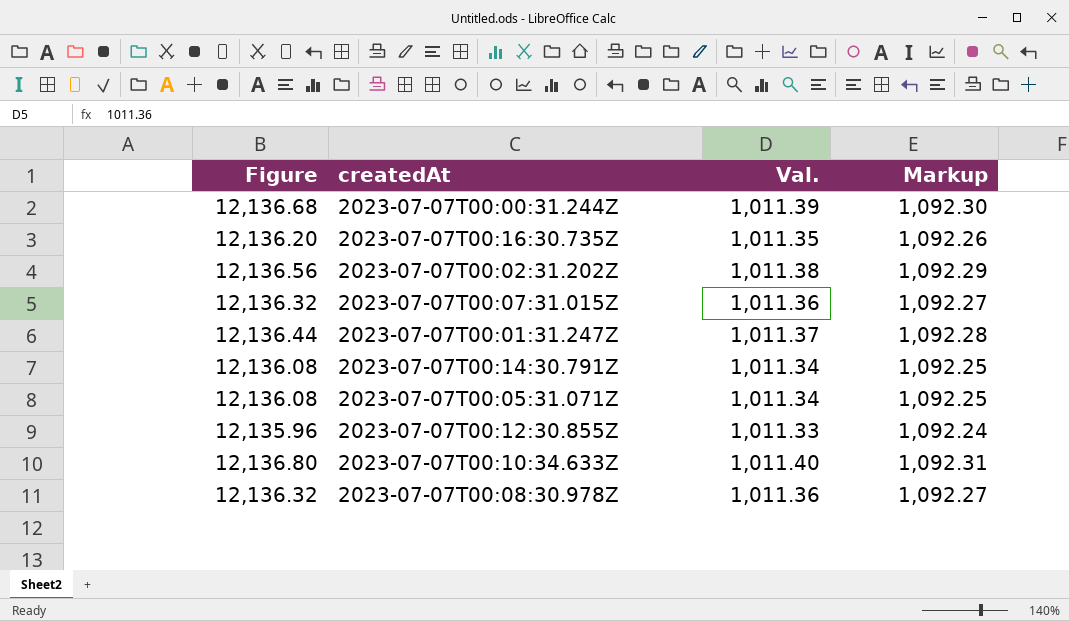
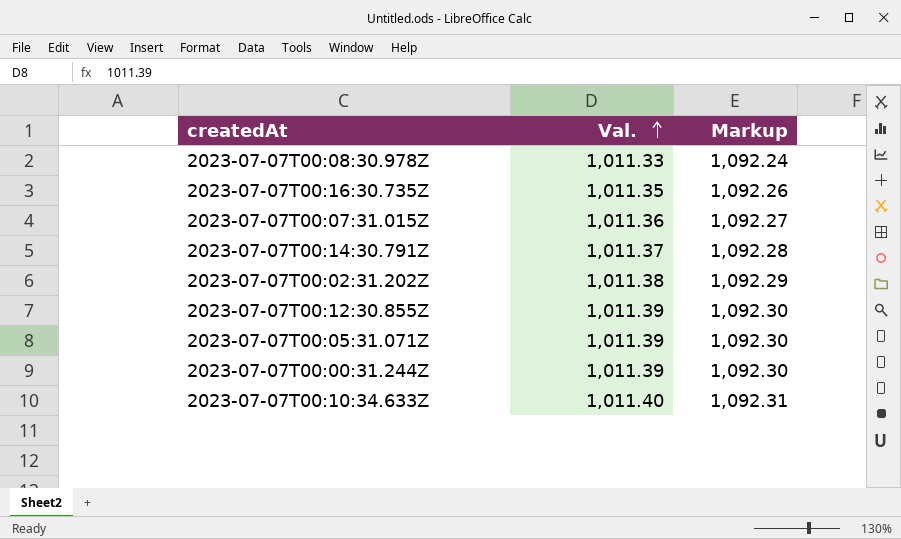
row order: none -> Val. ascending
column Figure | formula: [Val.] * 12 -> none
row 2023-07-07T00:01:31.247Z: 12,136.44 | 1,011.37 | 1,092.28 -> none
2023-07-07T00:08:30.978Z | Val.: 1,011.36 -> 1,011.33
2023-07-07T00:08:30.978Z | Markup: 1,092.27 -> 1,092.24
2023-07-07T00:14:30.791Z | Val.: 1,011.34 -> 1,011.37
2023-07-07T00:14:30.791Z | Markup: 1,092.25 -> 1,092.28
2023-07-07T00:12:30.855Z | Val.: 1,011.33 -> 1,011.39
2023-07-07T00:12:30.855Z | Markup: 1,092.24 -> 1,092.30
2023-07-07T00:05:31.071Z | Val.: 1,011.34 -> 1,011.39
2023-07-07T00:05:31.071Z | Markup: 1,092.25 -> 1,092.30

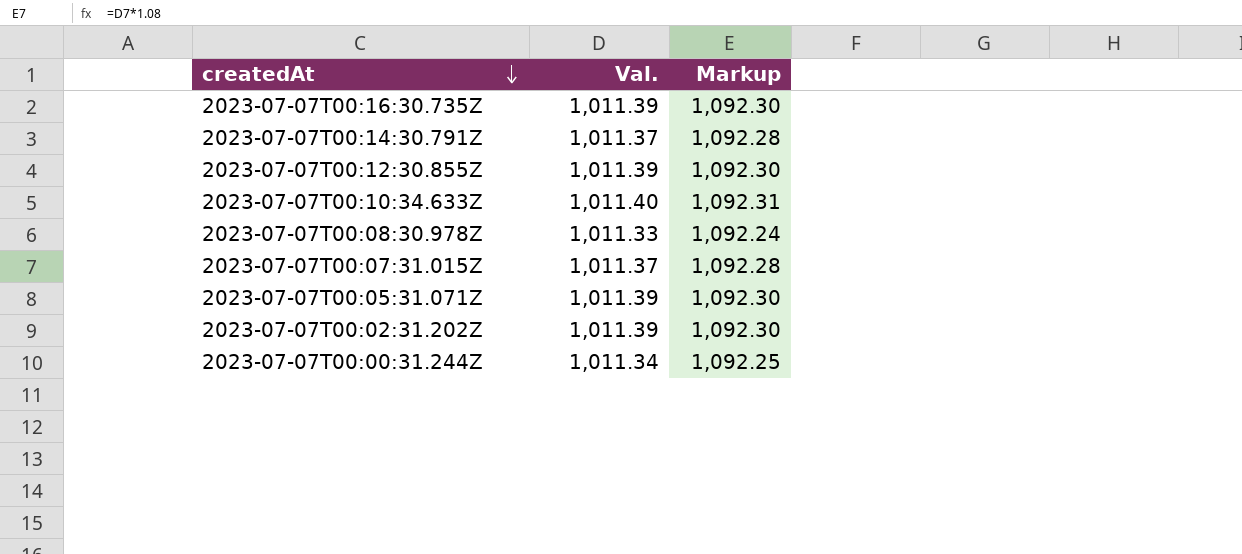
row order: Val. ascending -> createdAt descending
2023-07-07T00:16:30.735Z | Val.: 1,011.35 -> 1,011.39
2023-07-07T00:16:30.735Z | Markup: 1,092.26 -> 1,092.30
2023-07-07T00:07:31.015Z | Val.: 1,011.36 -> 1,011.37
2023-07-07T00:07:31.015Z | Markup: 1,092.27 -> 1,092.28
2023-07-07T00:02:31.202Z | Val.: 1,011.38 -> 1,011.39
2023-07-07T00:02:31.202Z | Markup: 1,092.29 -> 1,092.30
2023-07-07T00:00:31.244Z | Val.: 1,011.39 -> 1,011.34
2023-07-07T00:00:31.244Z | Markup: 1,092.30 -> 1,092.25

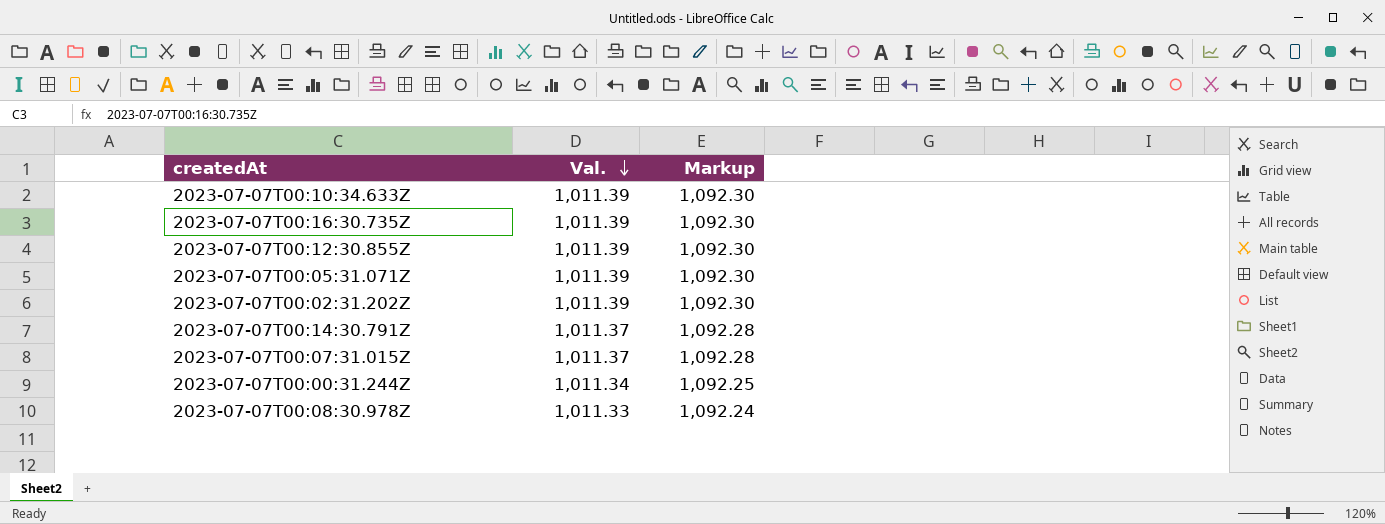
row order: createdAt descending -> Val. descending
2023-07-07T00:10:34.633Z | Val.: 1,011.40 -> 1,011.39
2023-07-07T00:10:34.633Z | Markup: 1,092.31 -> 1,092.30

